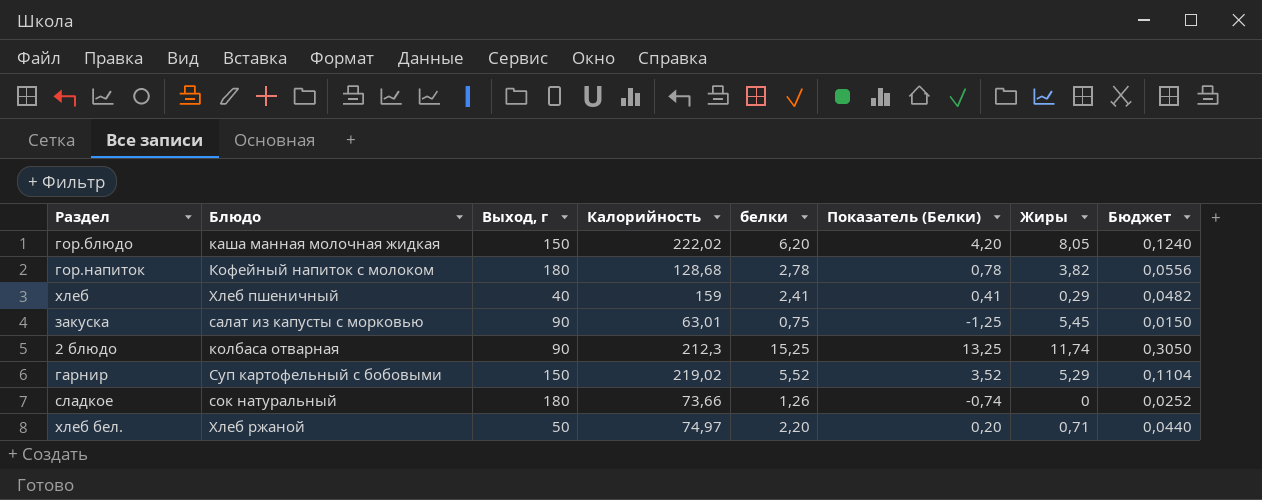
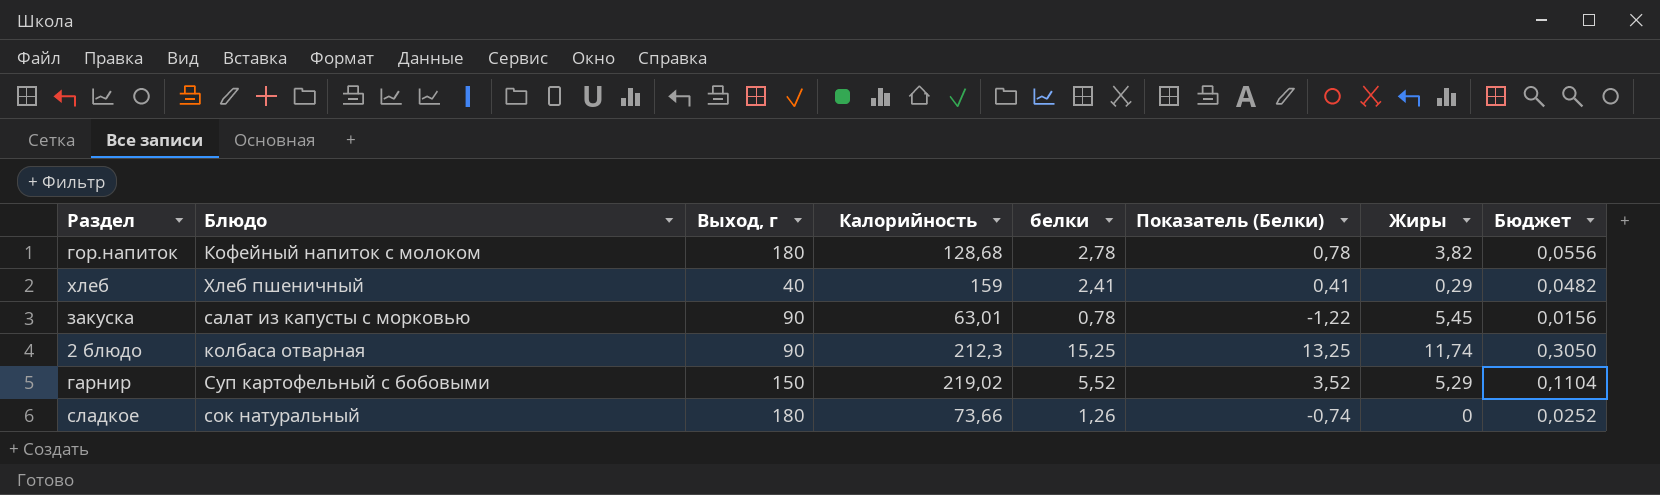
row гор.блюдо: каша манная молочная жидкая | 150 | 222,02 | 6,20 | 4,20 | 8,05 | 0,1240 -> none
row хлеб бел.: Хлеб ржаной | 50 | 74,97 | 2,20 | 0,20 | 0,71 | 0,0440 -> none
закуска | белки: 0,75 -> 0,78
закуска | Показатель (Белки): -1,25 -> -1,22
закуска | Бюджет: 0,0150 -> 0,0156

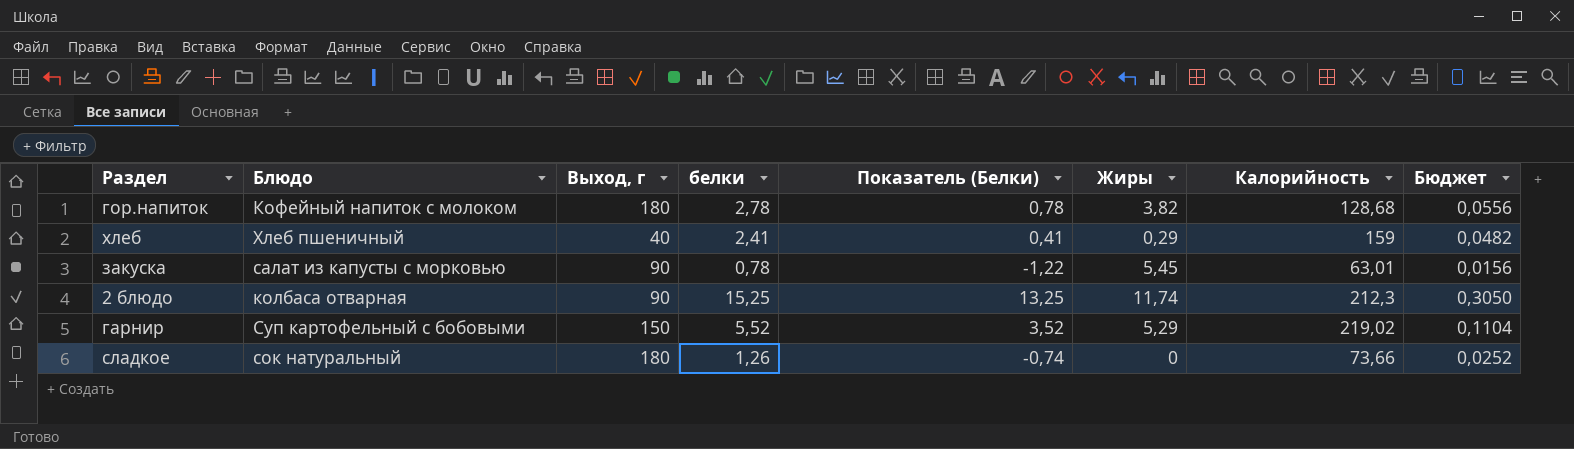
column Калорийность | position: 4 -> 7

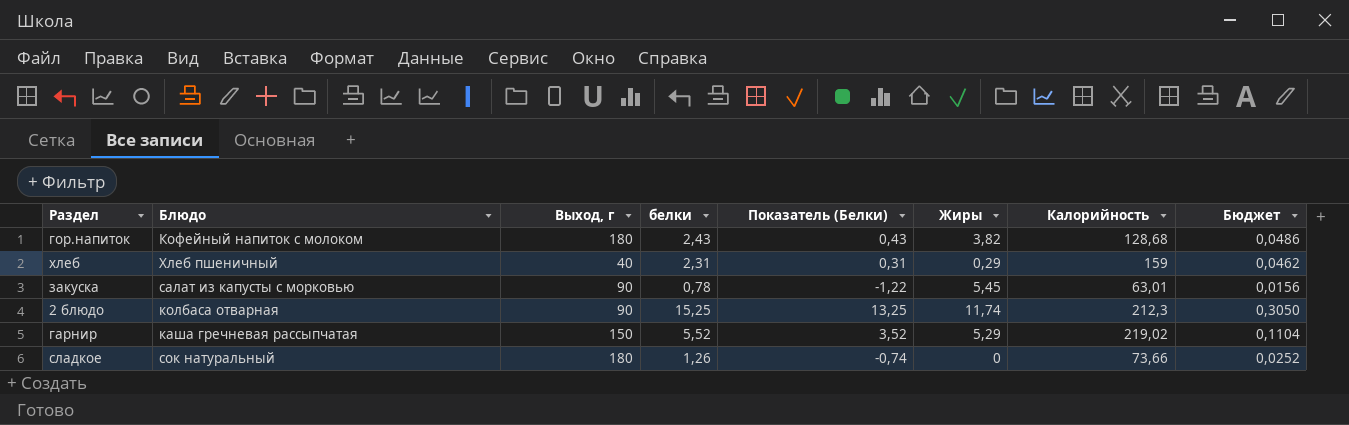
гор.напиток | белки: 2,78 -> 2,43
гор.напиток | Показатель (Белки): 0,78 -> 0,43
гор.напиток | Бюджет: 0,0556 -> 0,0486
хлеб | белки: 2,41 -> 2,31
хлеб | Показатель (Белки): 0,41 -> 0,31
хлеб | Бюджет: 0,0482 -> 0,0462
гарнир | Блюдо: Суп картофельный с бобовыми -> каша гречневая рассыпчатая

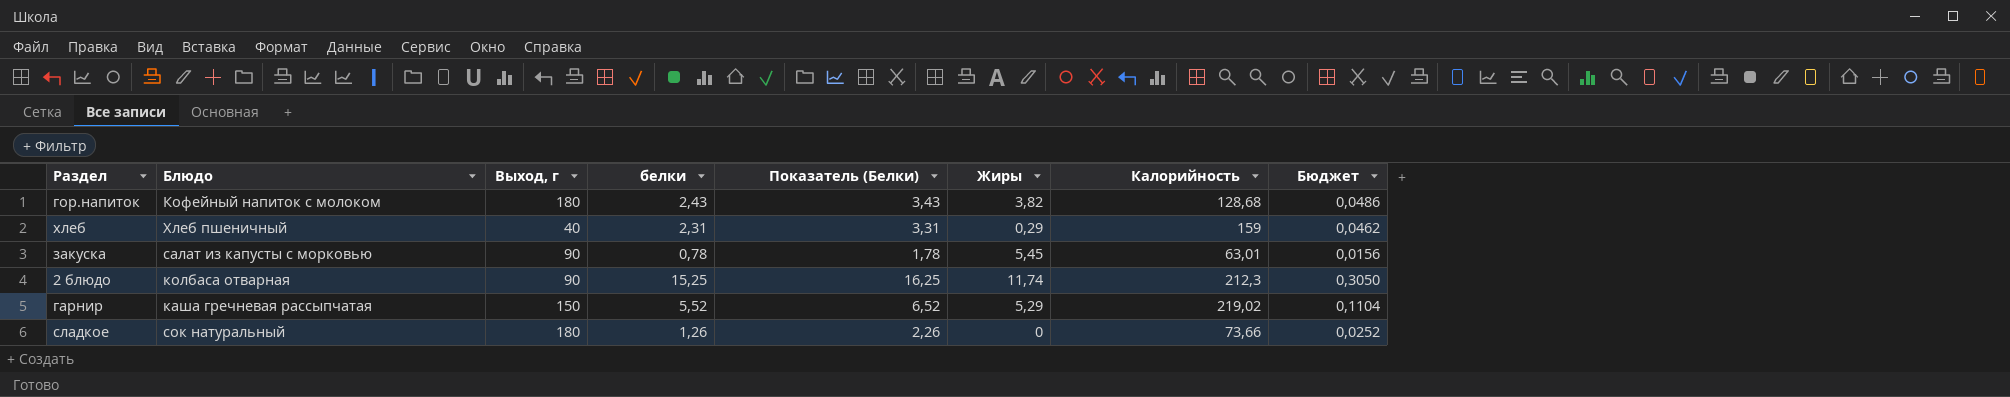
column Показатель (Белки) | formula: [белки] - 2 -> [белки] + 1

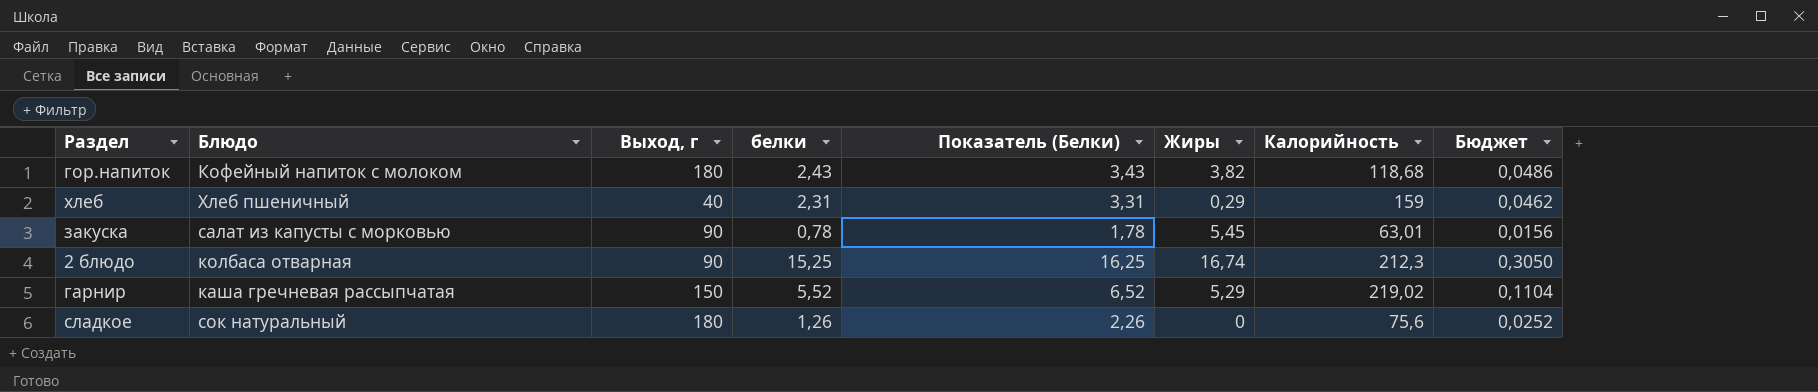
гор.напиток | Калорийность: 128,68 -> 118,68
2 блюдо | Жиры: 11,74 -> 16,74
сладкое | Калорийность: 73,66 -> 75,6

